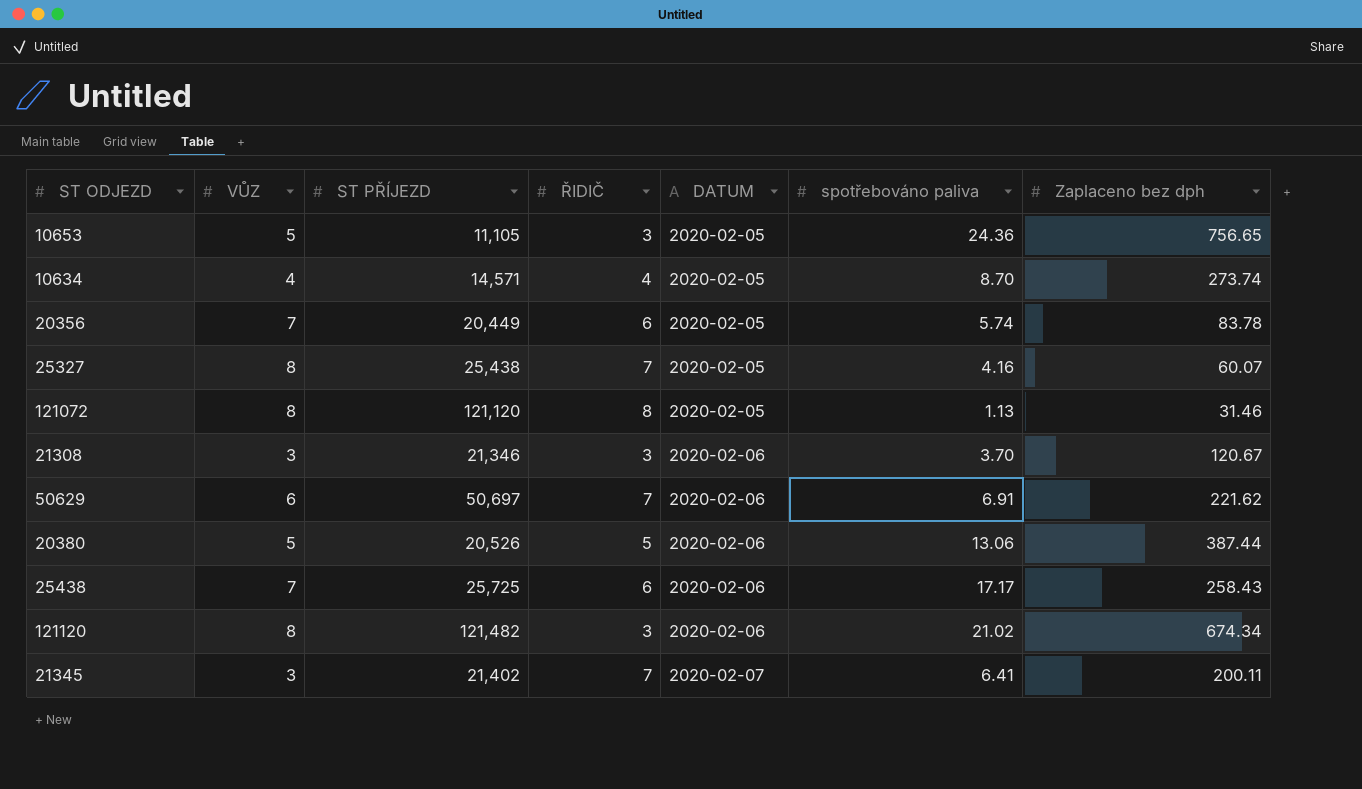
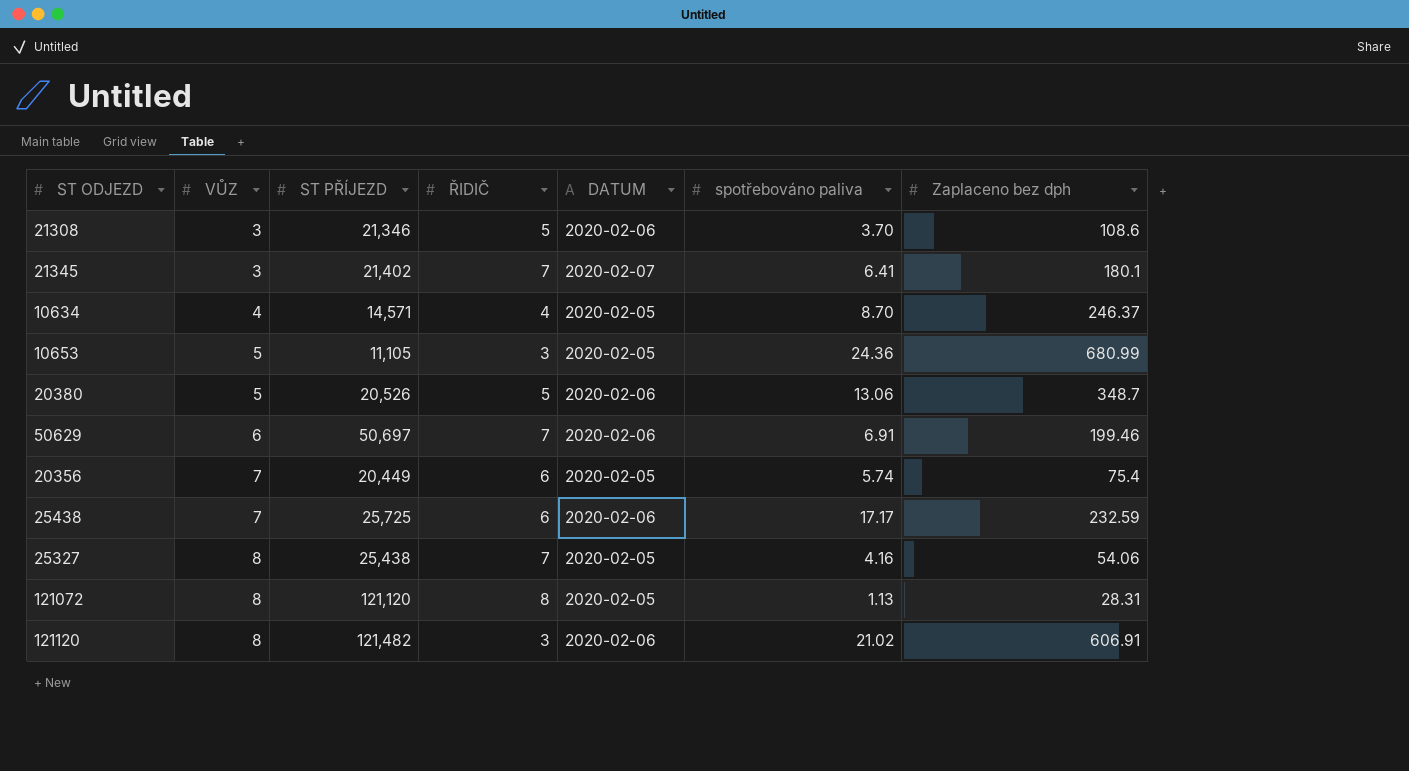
row order: DATUM ascending -> VŮZ ascending
21308 | ŘIDIČ: 3 -> 5
21308 | Zaplaceno bez dph: 120.67 -> 108.6
21345 | Zaplaceno bez dph: 200.11 -> 180.1
10634 | Zaplaceno bez dph: 273.74 -> 246.37
10653 | Zaplaceno bez dph: 756.65 -> 680.99
20380 | Zaplaceno bez dph: 387.44 -> 348.7
50629 | Zaplaceno bez dph: 221.62 -> 199.46
20356 | Zaplaceno bez dph: 83.78 -> 75.4
25438 | Zaplaceno bez dph: 258.43 -> 232.59
25327 | Zaplaceno bez dph: 60.07 -> 54.06
121072 | Zaplaceno bez dph: 31.46 -> 28.31
121120 | Zaplaceno bez dph: 674.34 -> 606.91

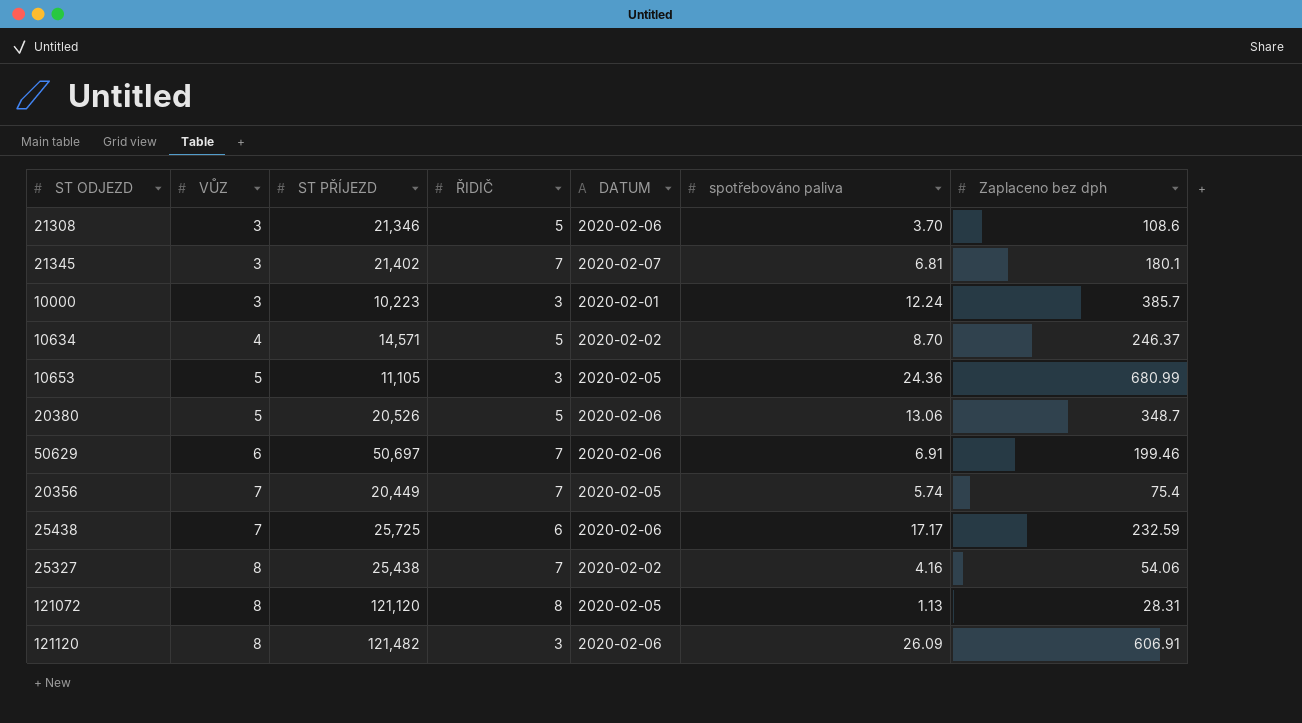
21345 | spotřebováno paliva: 6.41 -> 6.81
row 10000: none -> 3 | 10,223 | 3 | 2020-02-01 | 12.24 | 385.7
10634 | ŘIDIČ: 4 -> 5
10634 | DATUM: 2020-02-05 -> 2020-02-02
20356 | ŘIDIČ: 6 -> 7
25327 | DATUM: 2020-02-05 -> 2020-02-02
121120 | spotřebováno paliva: 21.02 -> 26.09

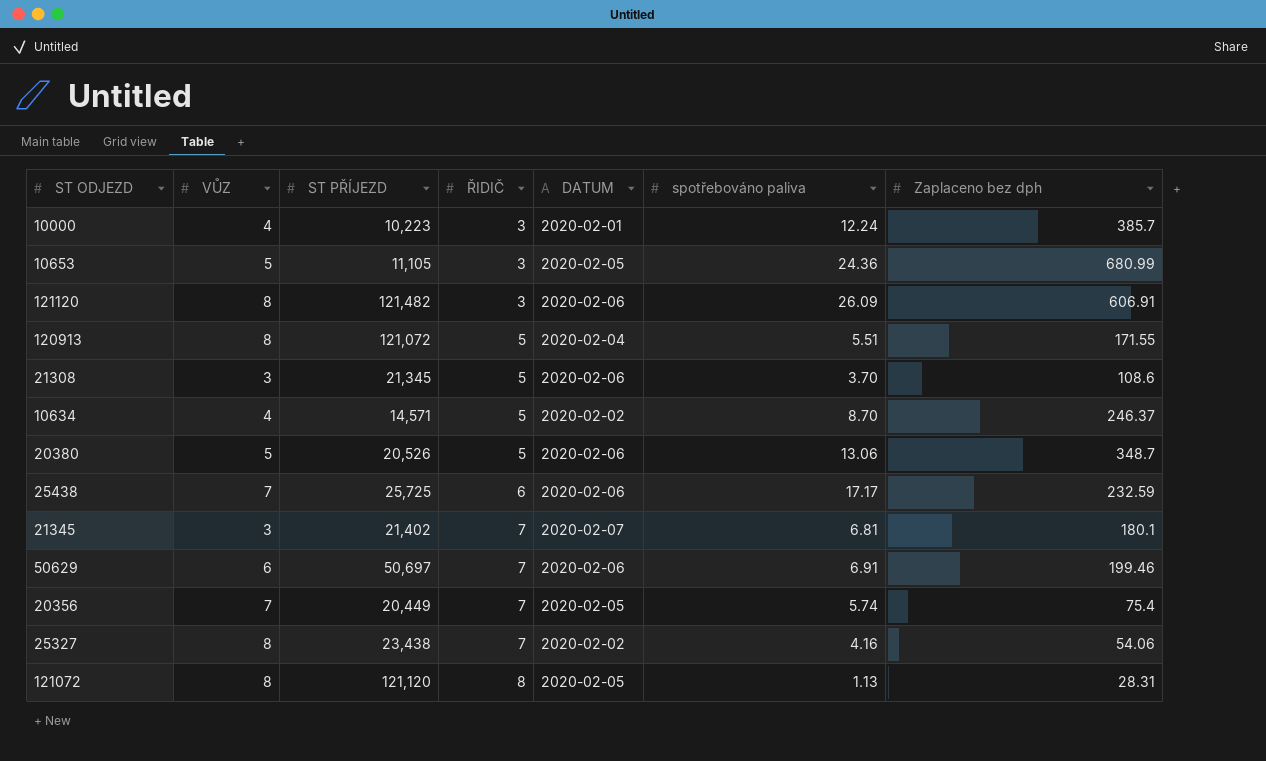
row order: VŮZ ascending -> ŘIDIČ ascending
10000 | VŮZ: 3 -> 4
row 120913: none -> 8 | 121,072 | 5 | 2020-02-04 | 5.51 | 171.55
21308 | ST PŘÍJEZD: 21,346 -> 21,345
25327 | ST PŘÍJEZD: 25,438 -> 23,438

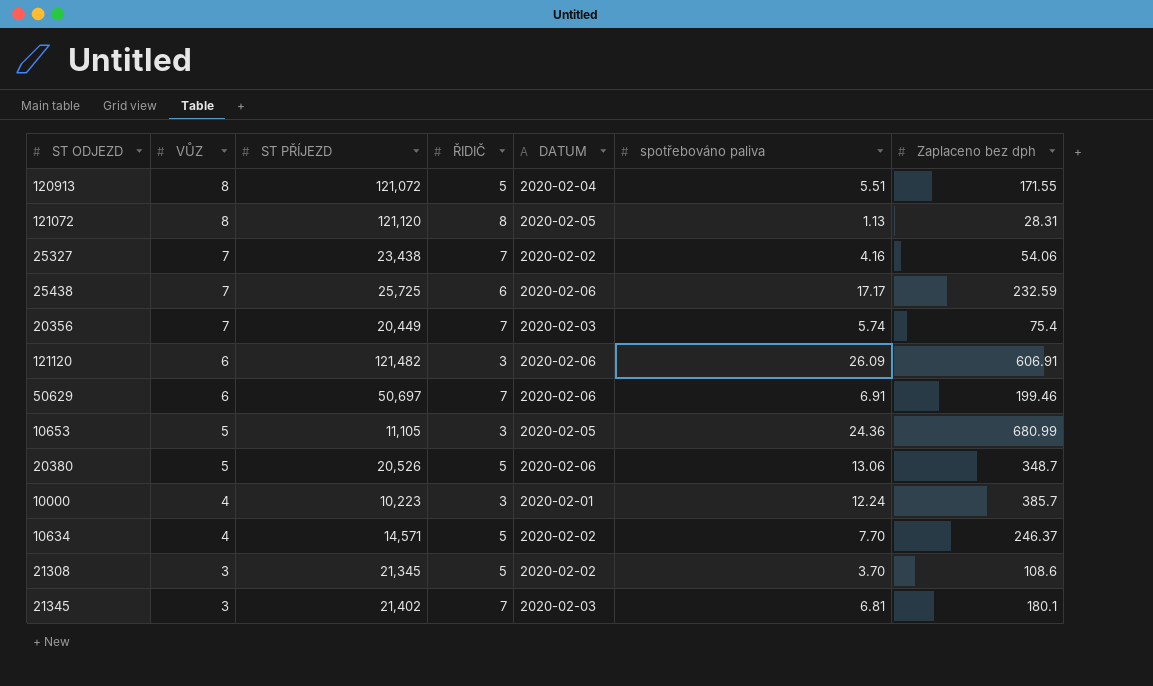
row order: ŘIDIČ ascending -> VŮZ descending
25327 | VŮZ: 8 -> 7
20356 | DATUM: 2020-02-05 -> 2020-02-03
121120 | VŮZ: 8 -> 6
10634 | spotřebováno paliva: 8.70 -> 7.70
21308 | DATUM: 2020-02-06 -> 2020-02-02
21345 | DATUM: 2020-02-07 -> 2020-02-03

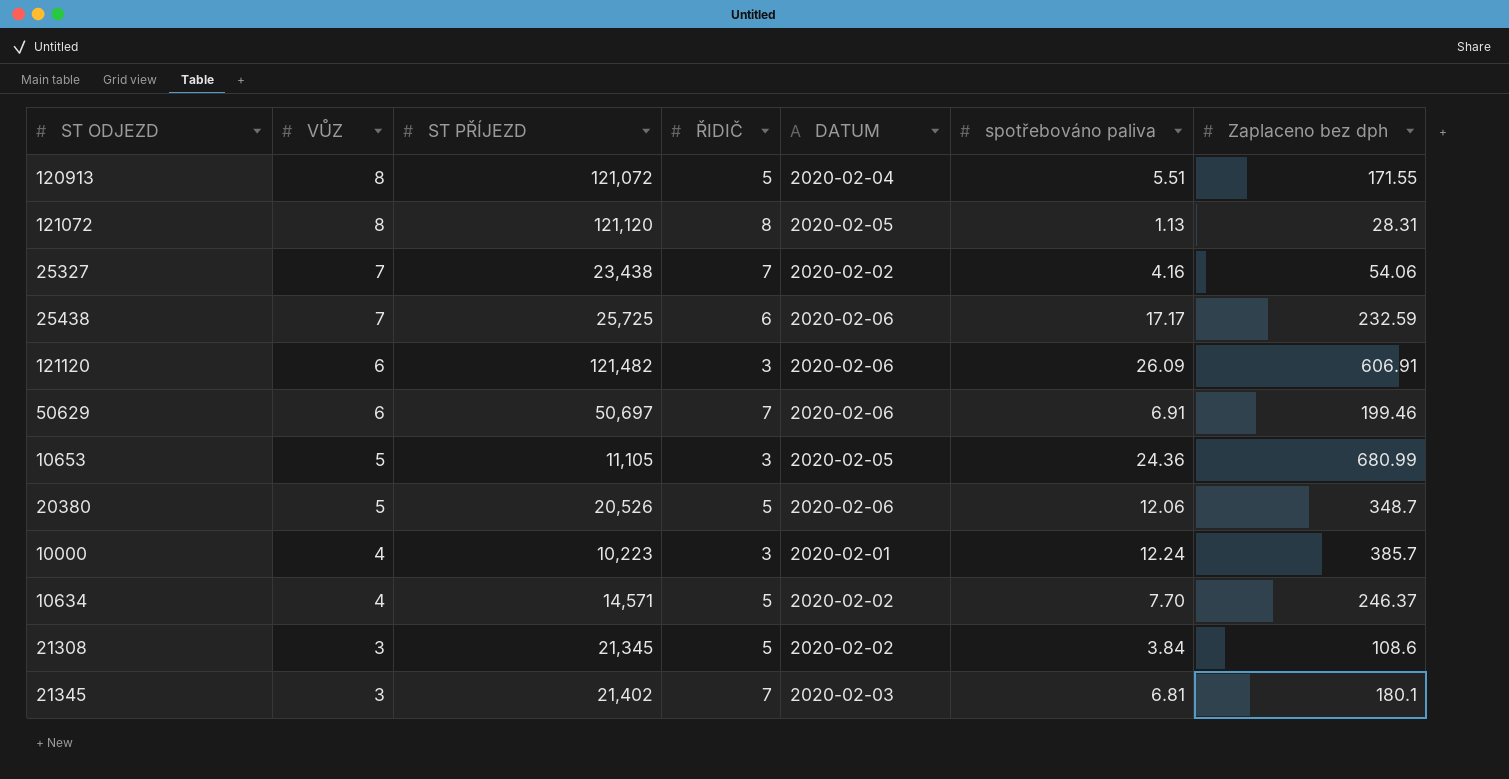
row 20356: 7 | 20,449 | 7 | 2020-02-03 | 5.74 | 75.4 -> none
20380 | spotřebováno paliva: 13.06 -> 12.06
21308 | spotřebováno paliva: 3.70 -> 3.84

